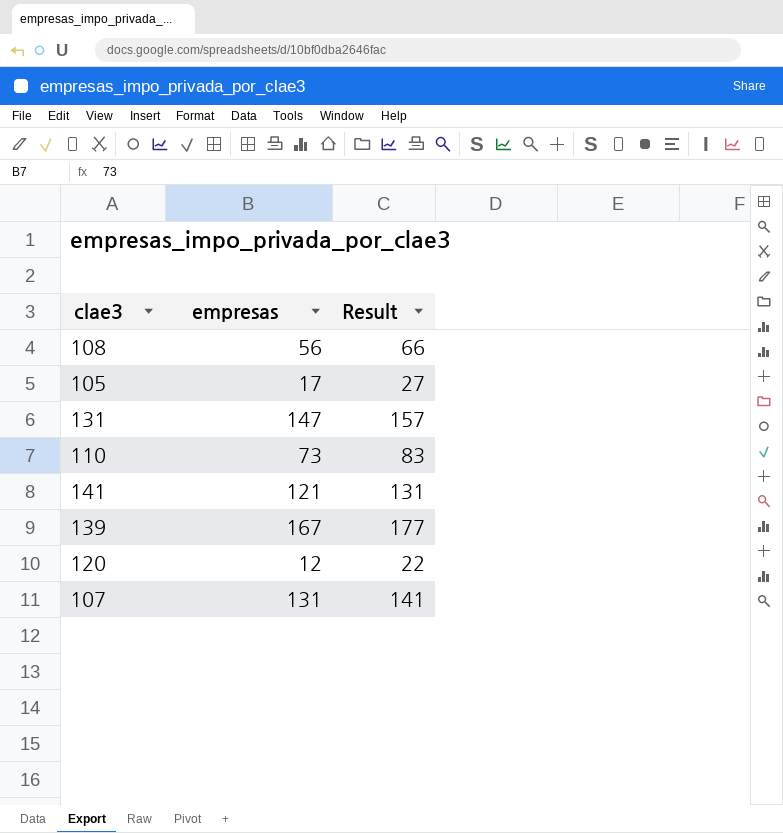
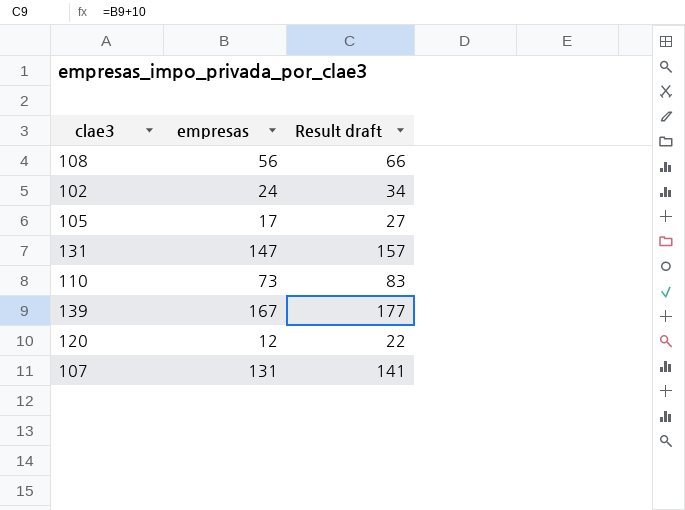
column name: Result -> Result draft
row 141: 121 | 131 -> none
row 102: none -> 24 | 34

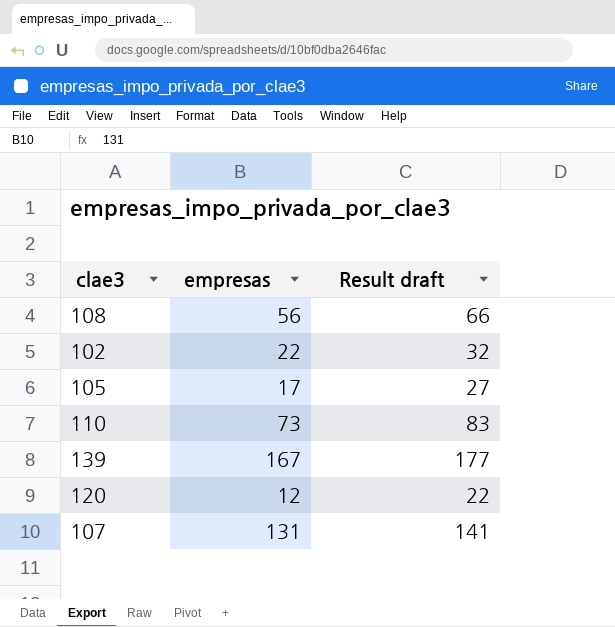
row 131: 147 | 157 -> none
102 | empresas: 24 -> 22
102 | Result draft: 34 -> 32

